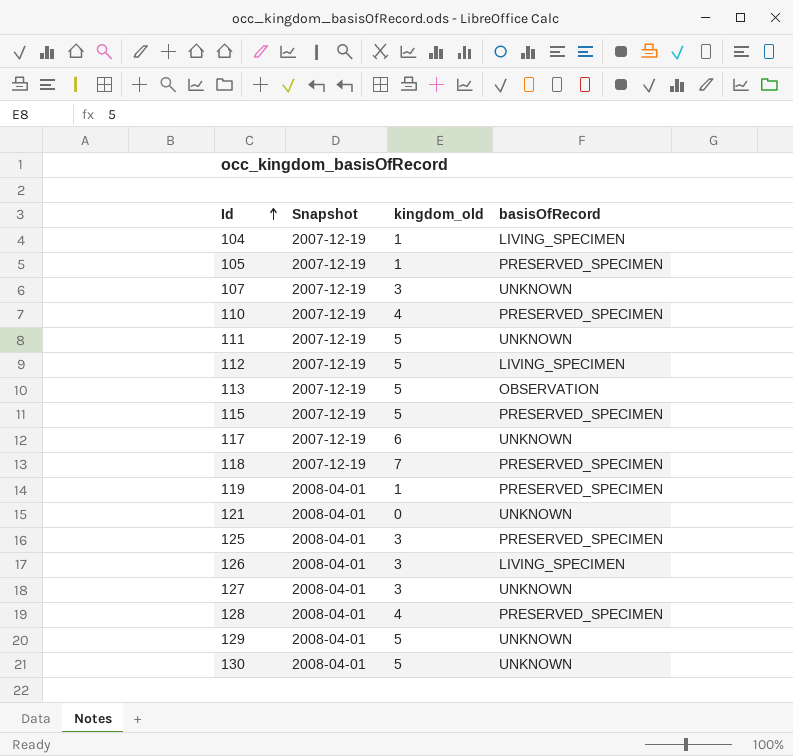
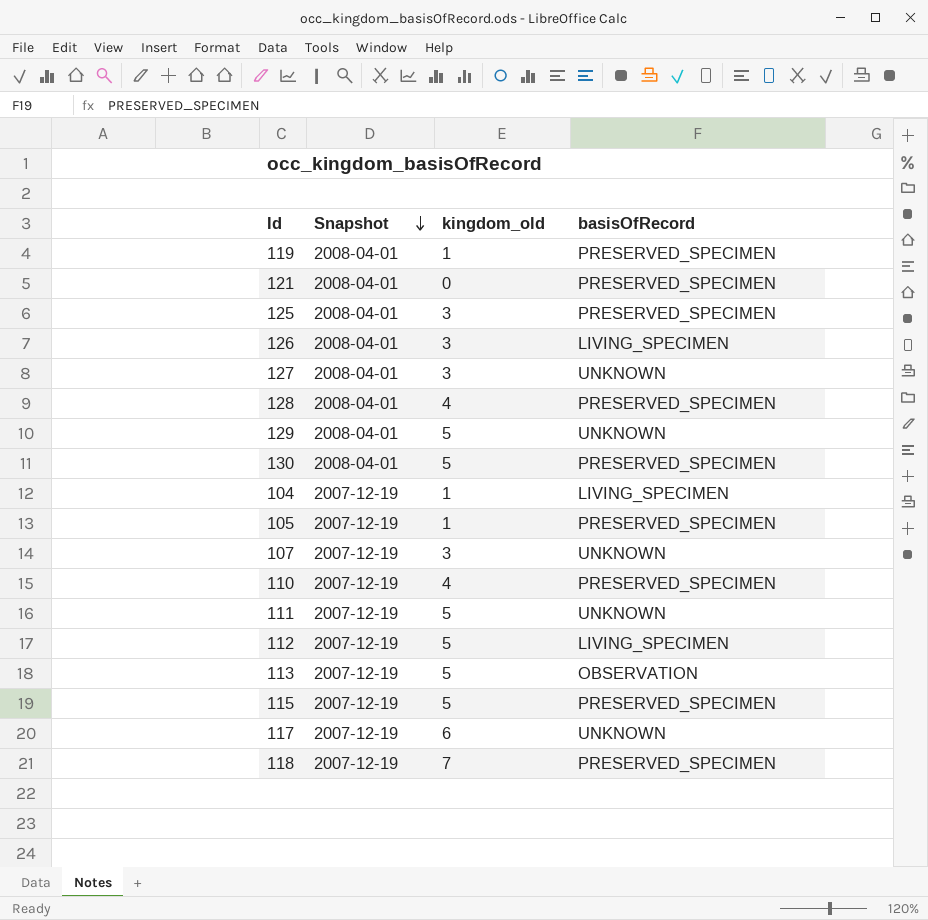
row order: Id ascending -> Snapshot descending
121 | basisOfRecord: UNKNOWN -> PRESERVED_SPECIMEN
130 | basisOfRecord: UNKNOWN -> PRESERVED_SPECIMEN

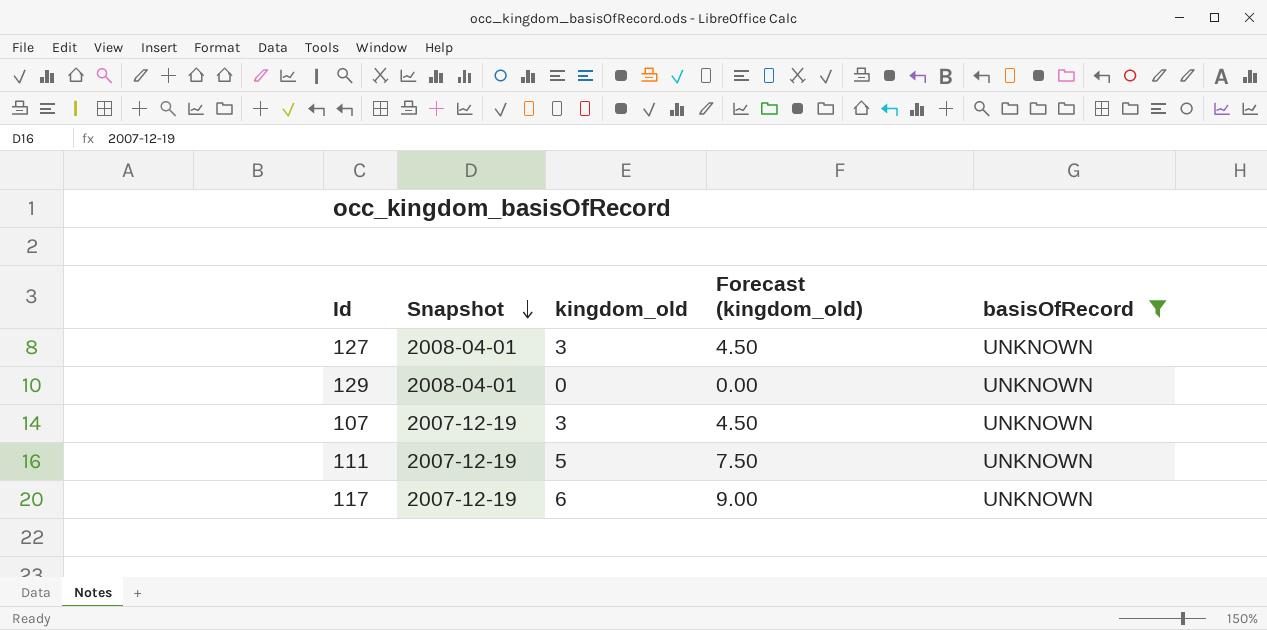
filter: none -> basisOfRecord = UNKNOWN
column Forecast (kingdom_old) | formula: none -> [kingdom_old] * 1.5
129 | kingdom_old: 5 -> 0

